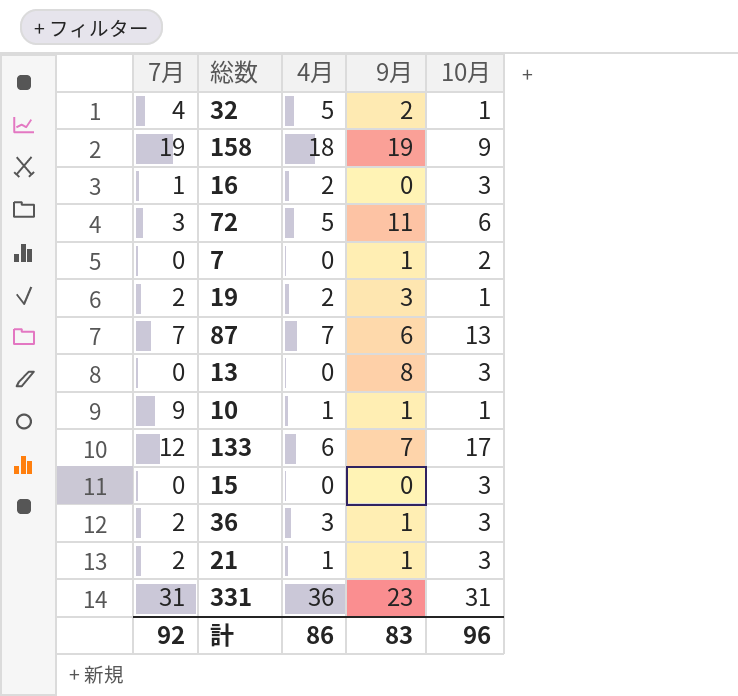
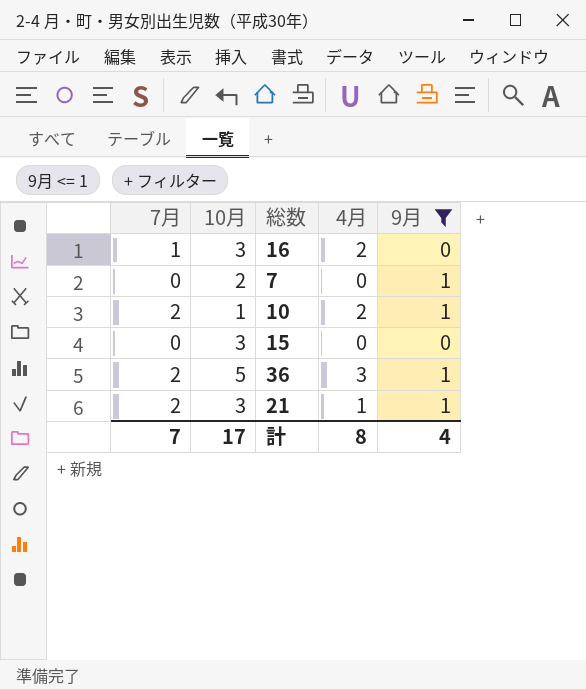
filter: none -> 9月 <= 1
column 10月 | position: 5 -> 2
10 | 7月: 9 -> 2
10 | 4月: 1 -> 2
36 | 10月: 3 -> 5
計 | 7月: 92 -> 7
計 | 10月: 96 -> 17
計 | 4月: 86 -> 8
計 | 9月: 83 -> 4

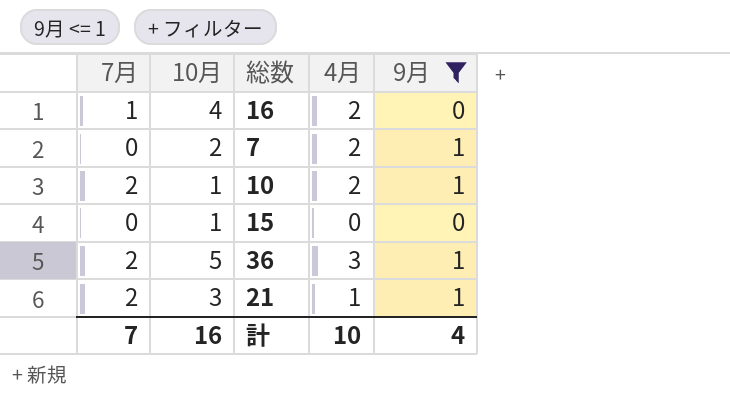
16 | 10月: 3 -> 4
7 | 4月: 0 -> 2
15 | 10月: 3 -> 1
計 | 10月: 17 -> 16
計 | 4月: 8 -> 10

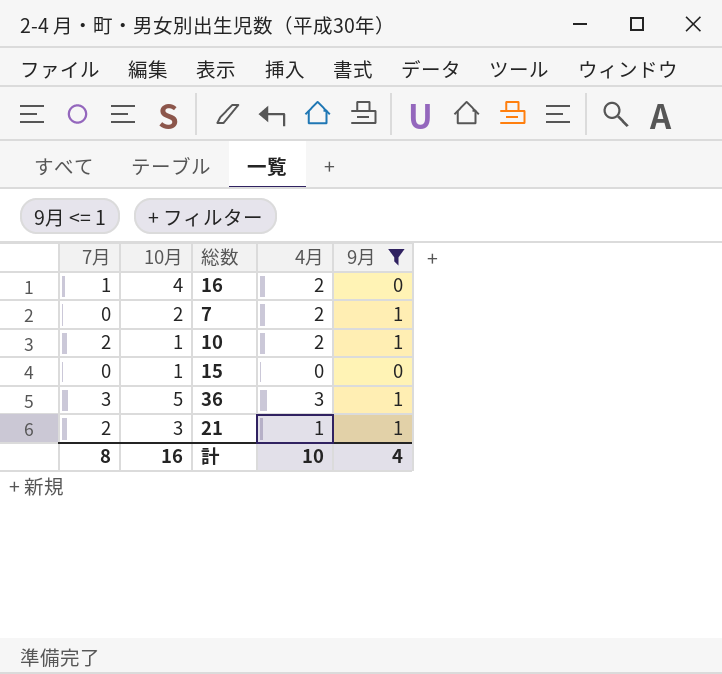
36 | 7月: 2 -> 3
計 | 7月: 7 -> 8

